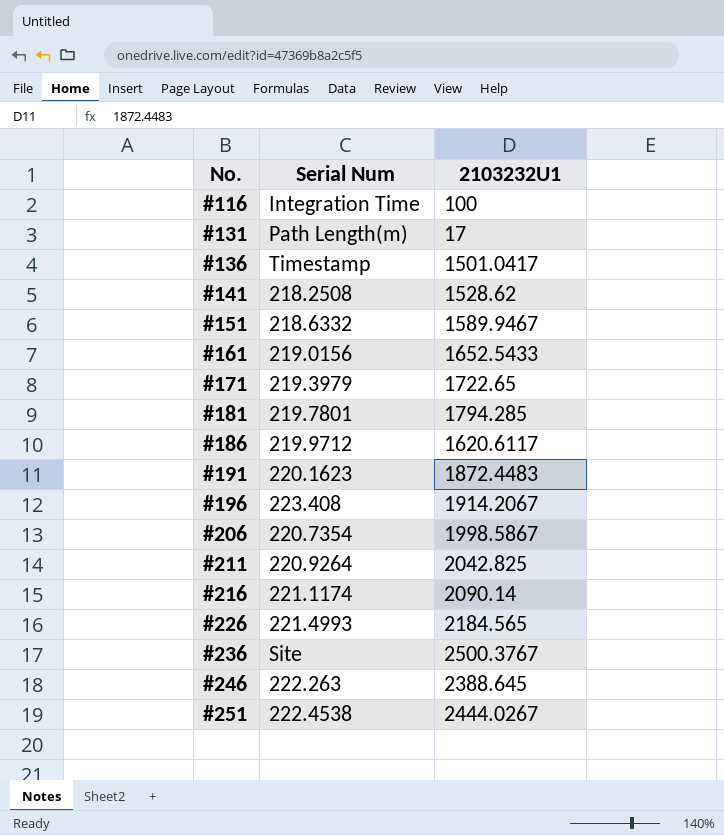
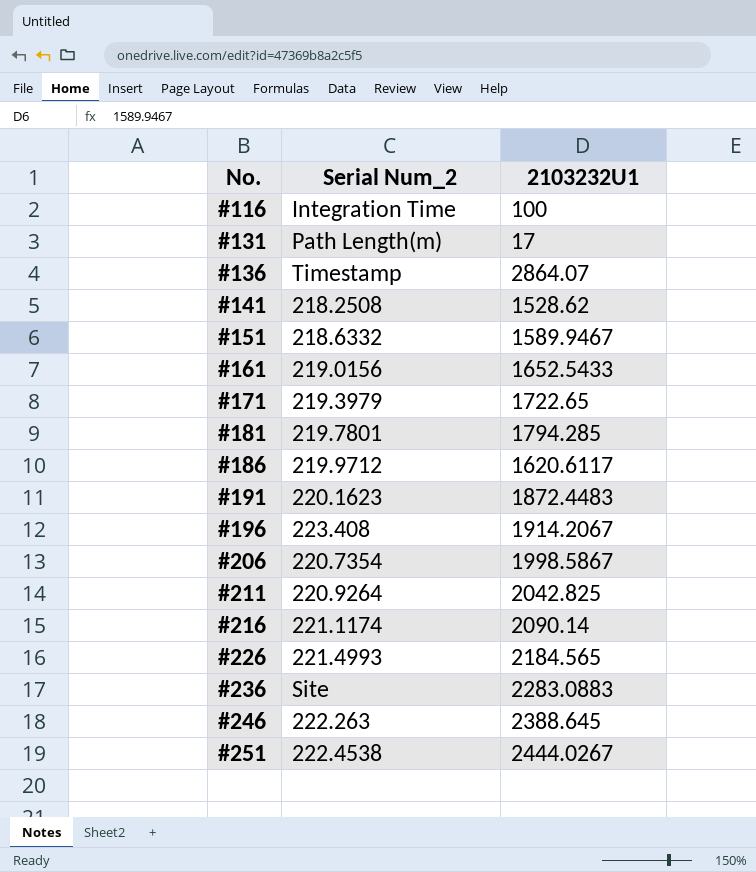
column name: Serial Num -> Serial Num_2
#136 | 2103232U1: 1501.0417 -> 2864.07
#236 | 2103232U1: 2500.3767 -> 2283.0883

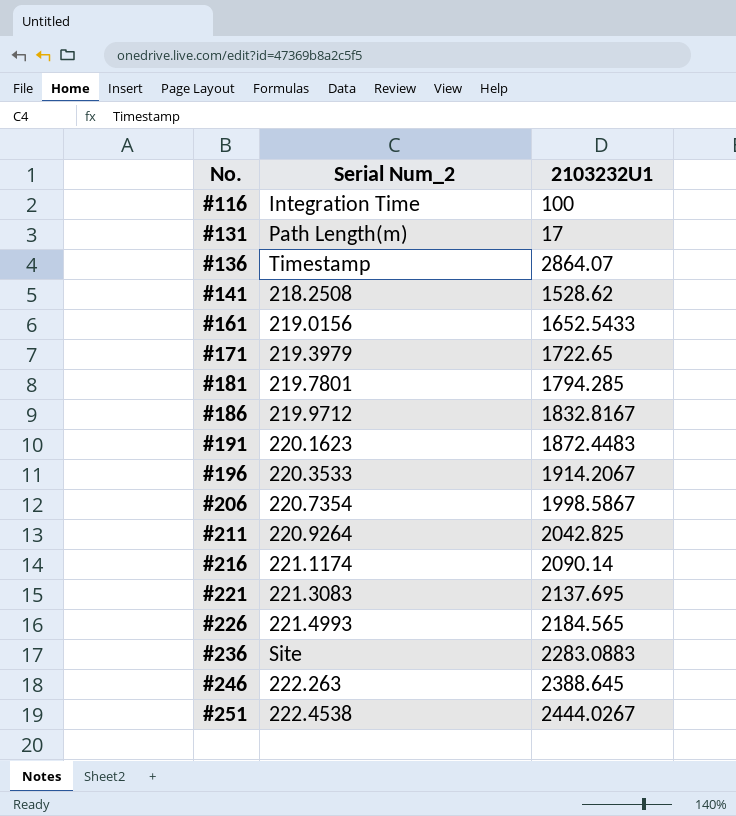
row #151: 218.6332 | 1589.9467 -> none
#186 | 2103232U1: 1620.6117 -> 1832.8167
#196 | Serial Num_2: 223.408 -> 220.3533
row #221: none -> 221.3083 | 2137.695

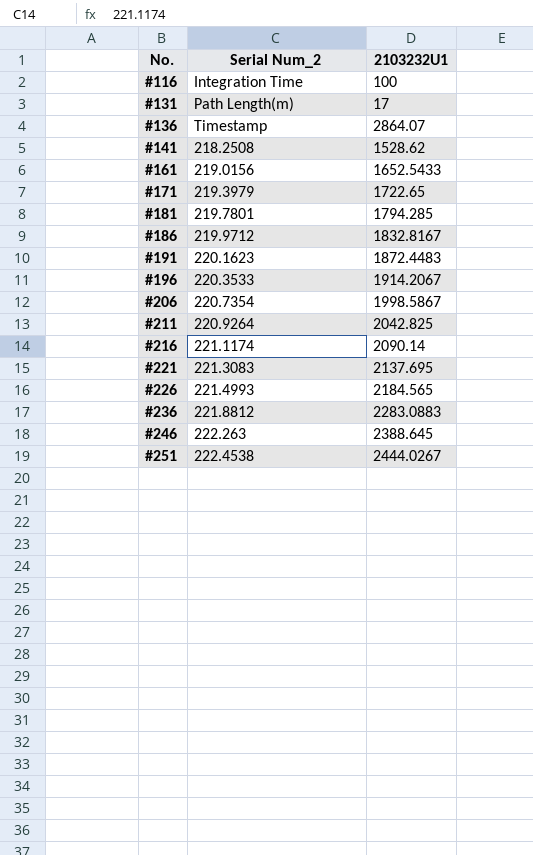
#236 | Serial Num_2: Site -> 221.8812

